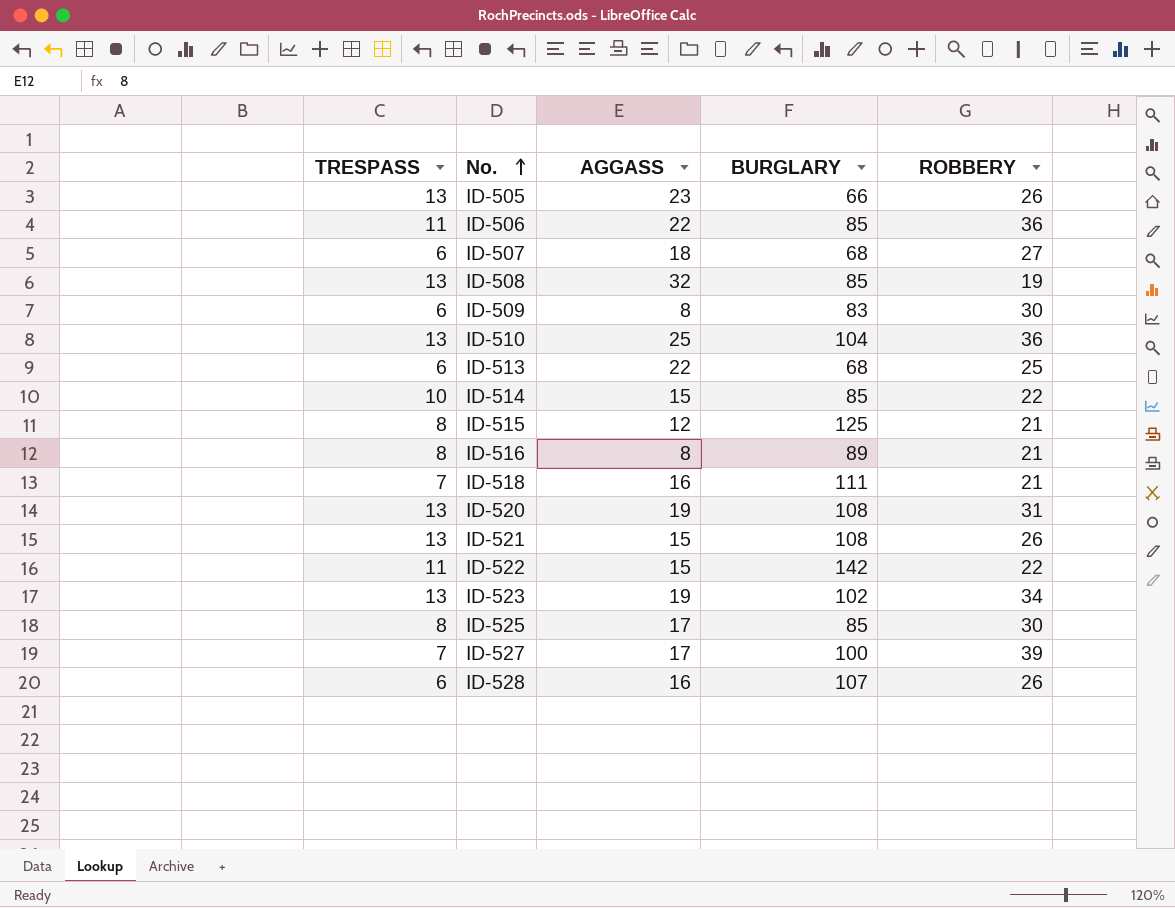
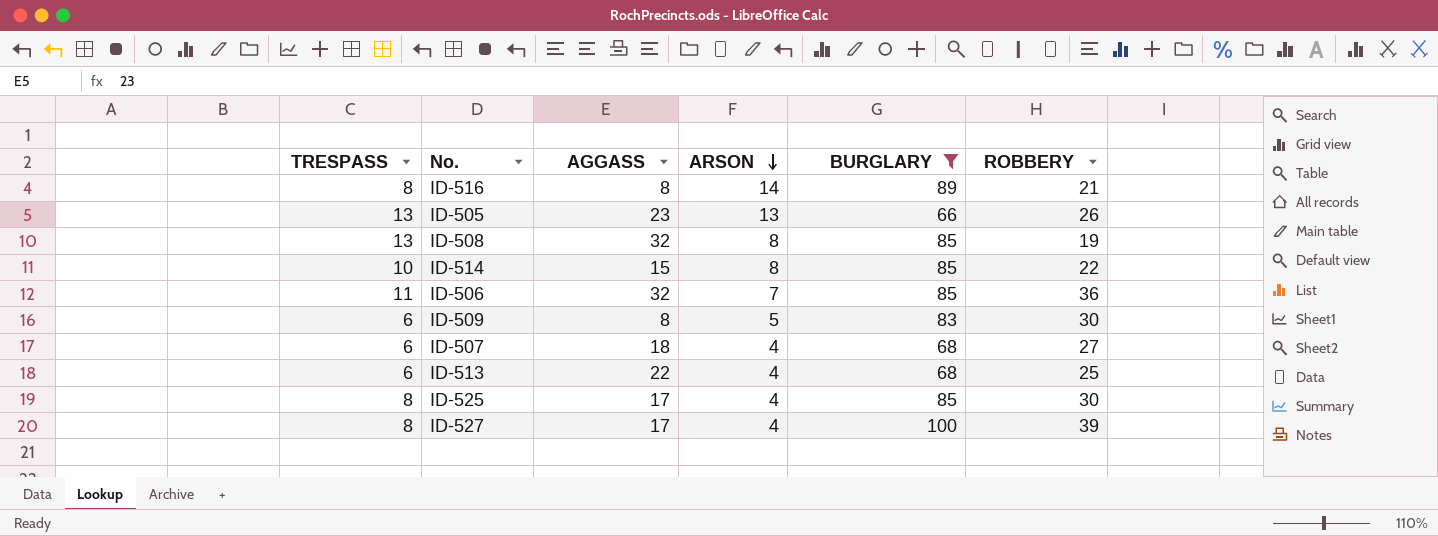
filter: none -> BURGLARY <= 100
row order: No. ascending -> ARSON descending
column ARSON | position: none -> 4
ID-506 | AGGASS: 22 -> 32
ID-527 | TRESPASS: 7 -> 8

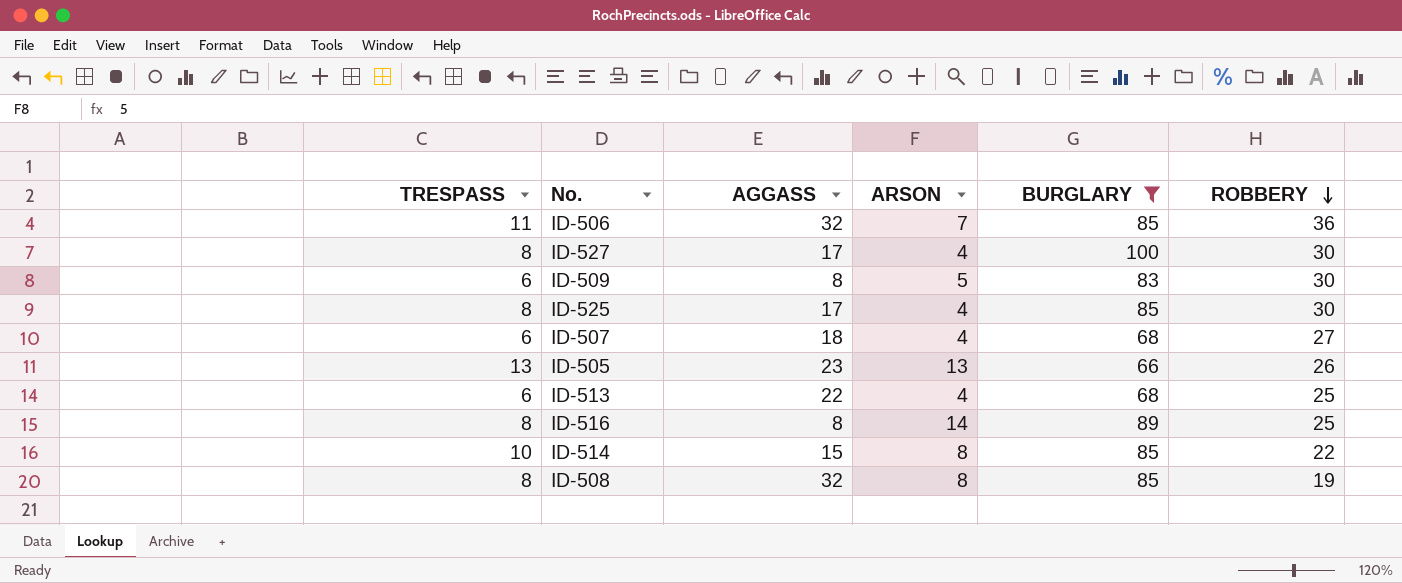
row order: ARSON descending -> ROBBERY descending
ID-527 | ROBBERY: 39 -> 30
ID-516 | ROBBERY: 21 -> 25
ID-508 | TRESPASS: 13 -> 8

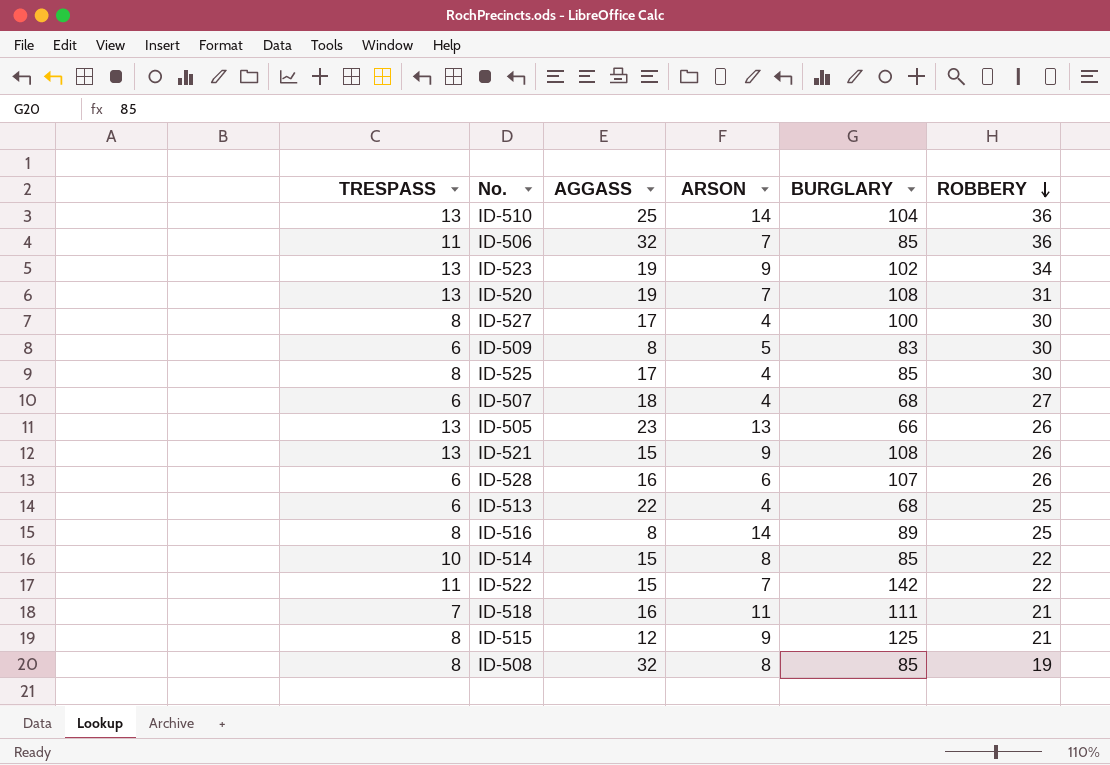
filter: BURGLARY <= 100 -> none

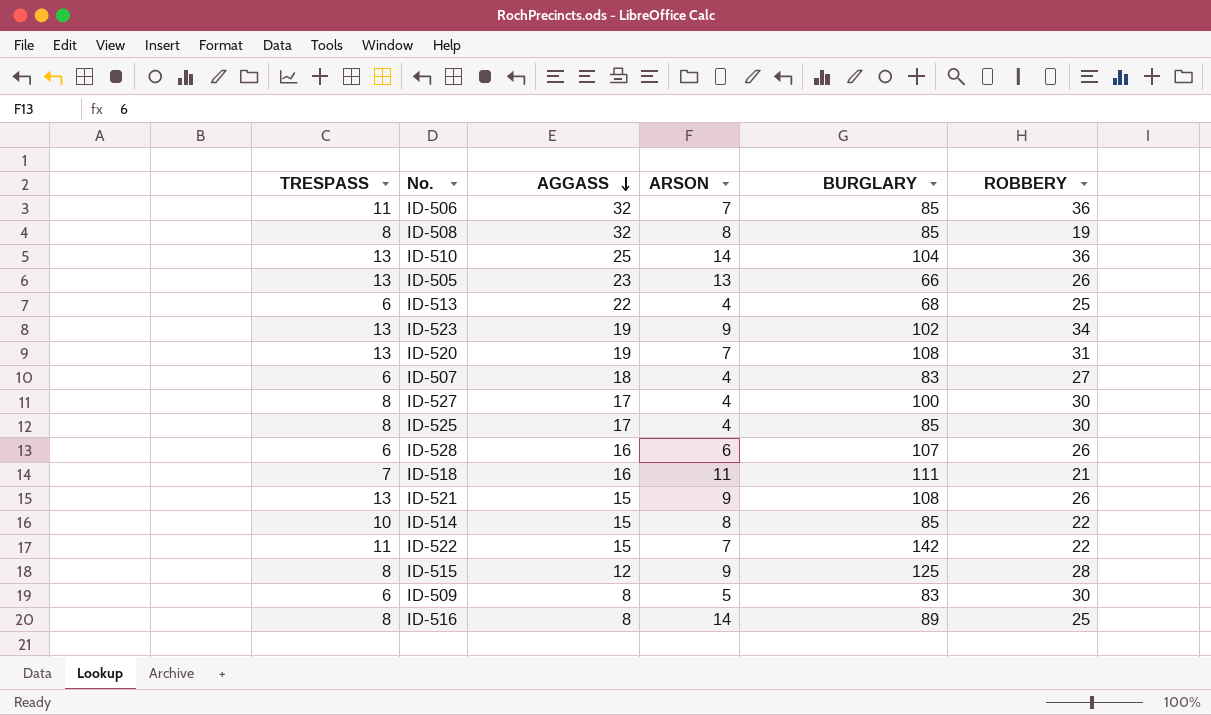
row order: ROBBERY descending -> AGGASS descending
ID-507 | BURGLARY: 68 -> 83
ID-515 | ROBBERY: 21 -> 28

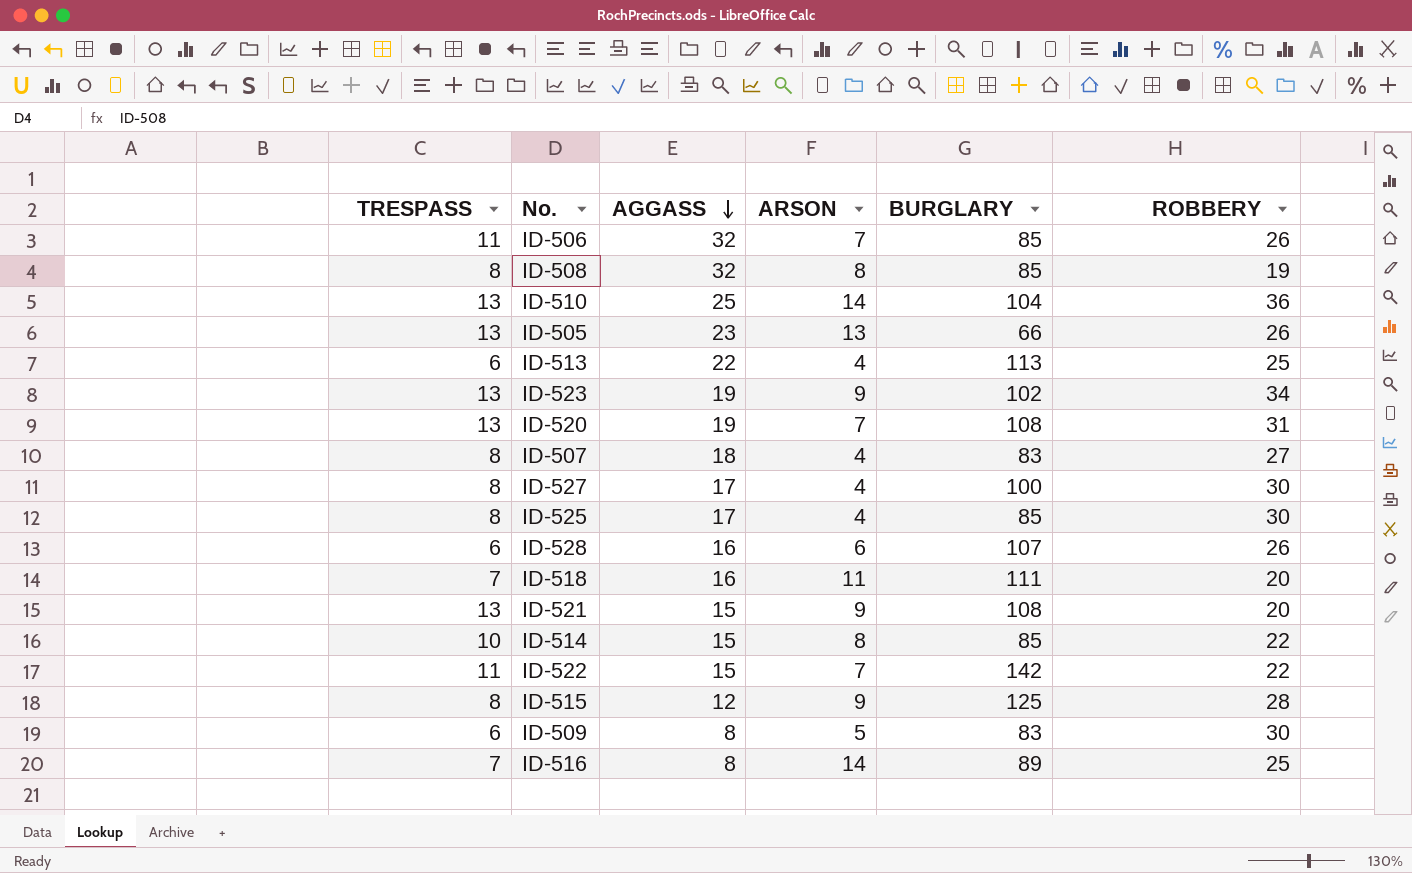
ID-506 | ROBBERY: 36 -> 26
ID-513 | BURGLARY: 68 -> 113
ID-507 | TRESPASS: 6 -> 8
ID-518 | ROBBERY: 21 -> 20
ID-521 | ROBBERY: 26 -> 20
ID-516 | TRESPASS: 8 -> 7

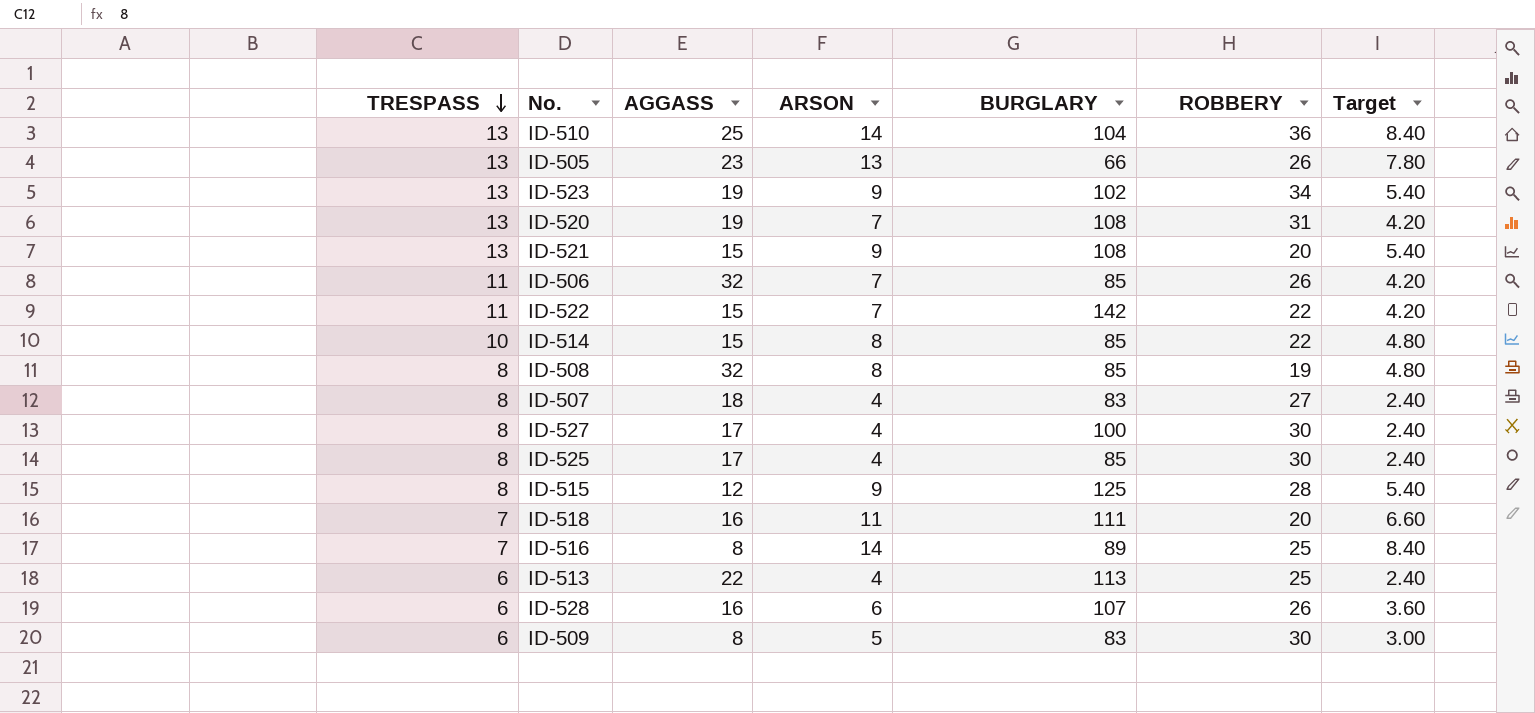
row order: AGGASS descending -> TRESPASS descending
column Target | formula: none -> [ARSON] * 0.6

